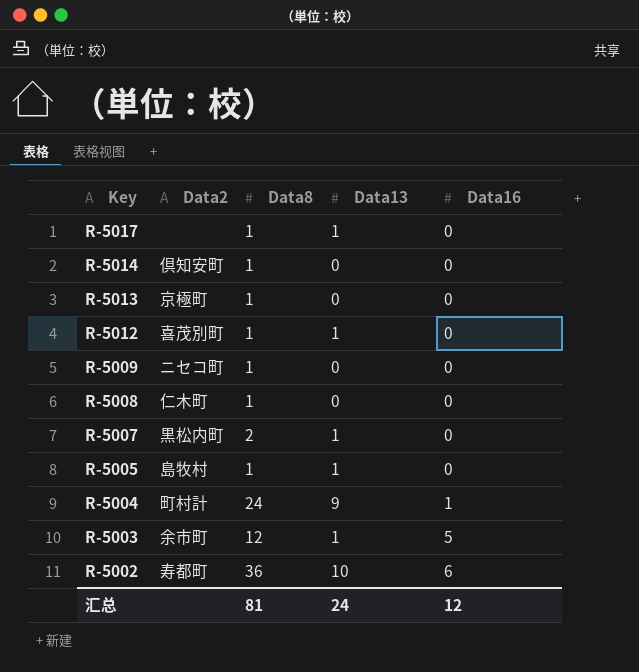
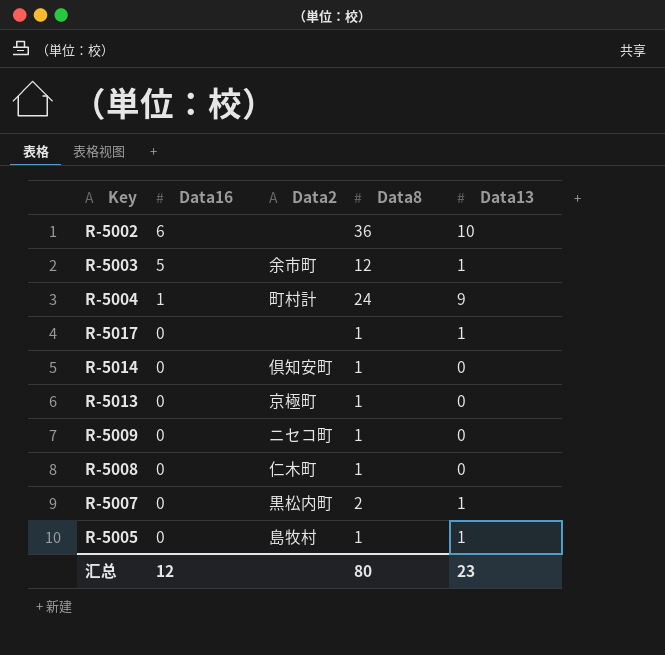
row order: Key descending -> Data16 descending
column Data16 | position: 5 -> 2
row R-5012: 喜茂別町 | 1 | 1 | 0 -> none
R-5002 | Data2: 寿都町 -> none
汇总 | Data8: 81 -> 80
汇总 | Data13: 24 -> 23

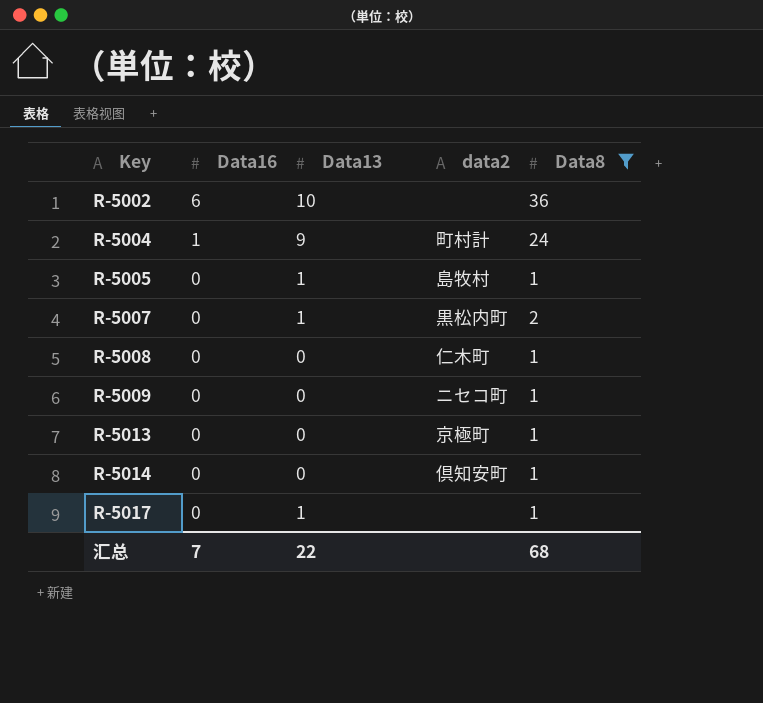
filter: none -> Data8 != 12
row order: Data16 descending -> Key ascending
column Data13 | position: 5 -> 3
column name: Data2 -> data2
汇总 | Data16: 12 -> 7
汇总 | Data13: 23 -> 22
汇总 | Data8: 80 -> 68

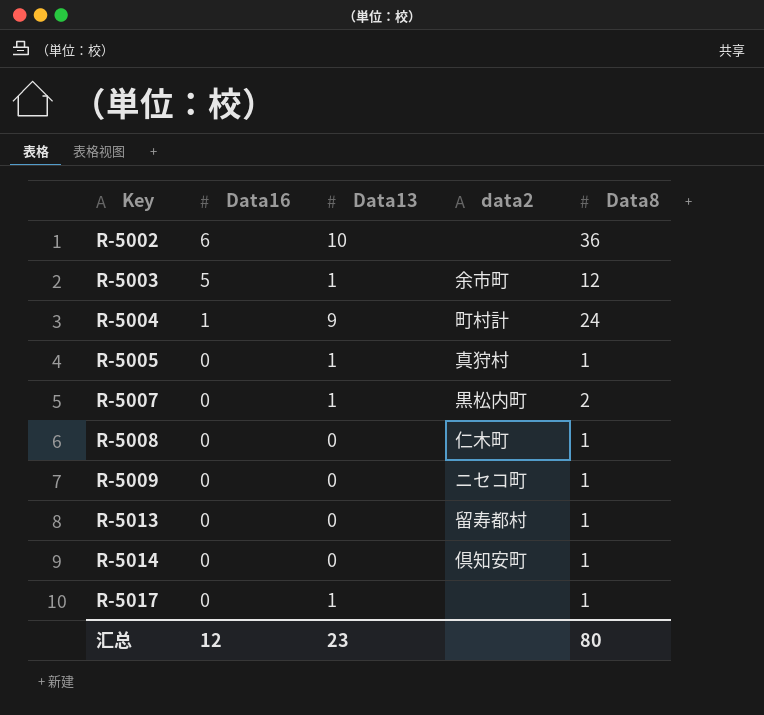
filter: Data8 != 12 -> none
R-5005 | data2: 島牧村 -> 真狩村
R-5013 | data2: 京極町 -> 留寿都村
汇总 | Data16: 7 -> 12
汇总 | Data13: 22 -> 23
汇总 | Data8: 68 -> 80

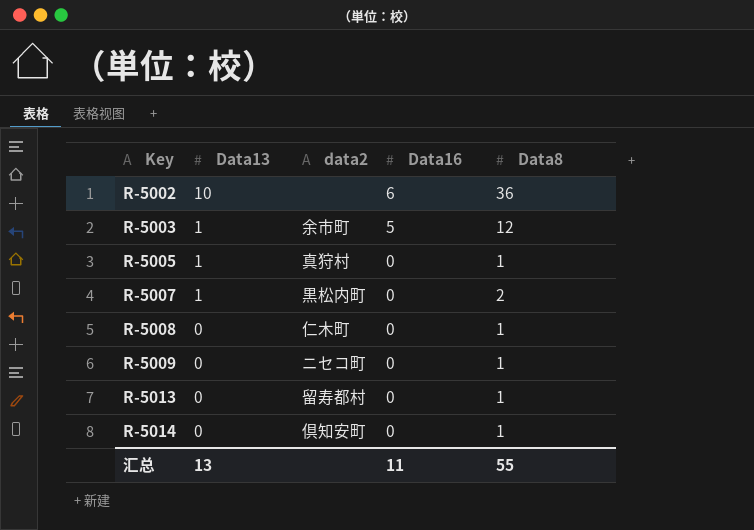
column Data16 | position: 2 -> 4
row R-5004: 1 | 9 | 町村計 | 24 -> none
row R-5017: 0 | 1 | none | 1 -> none
汇总 | Data13: 23 -> 13
汇总 | Data16: 12 -> 11
汇总 | Data8: 80 -> 55

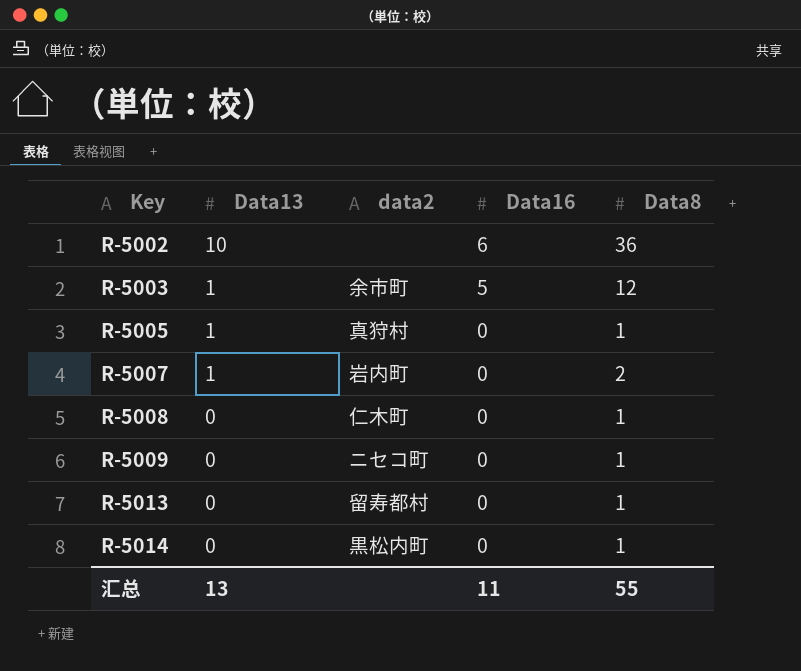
R-5007 | data2: 黒松内町 -> 岩内町
R-5014 | data2: 倶知安町 -> 黒松内町

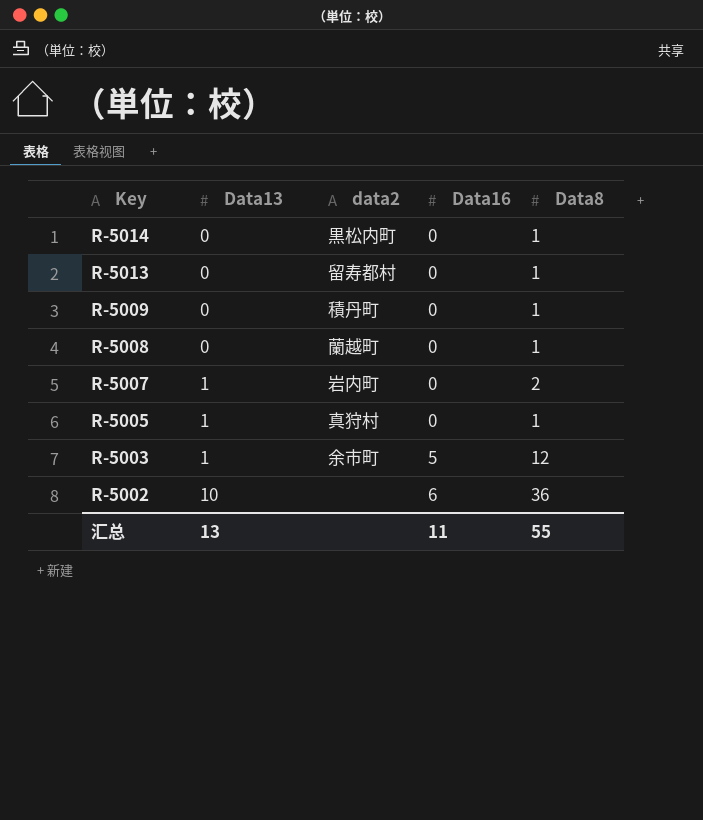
row order: Key ascending -> Key descending
R-5009 | data2: ニセコ町 -> 積丹町
R-5008 | data2: 仁木町 -> 蘭越町

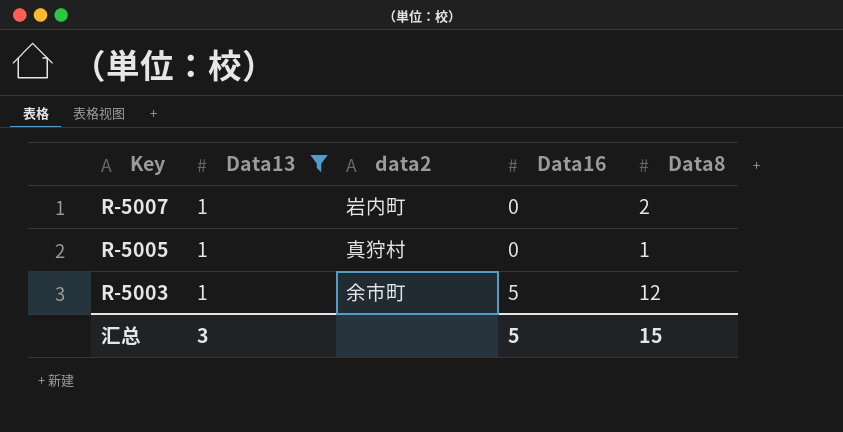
filter: none -> Data13 = 1
汇总 | Data13: 13 -> 3
汇总 | Data16: 11 -> 5
汇总 | Data8: 55 -> 15

